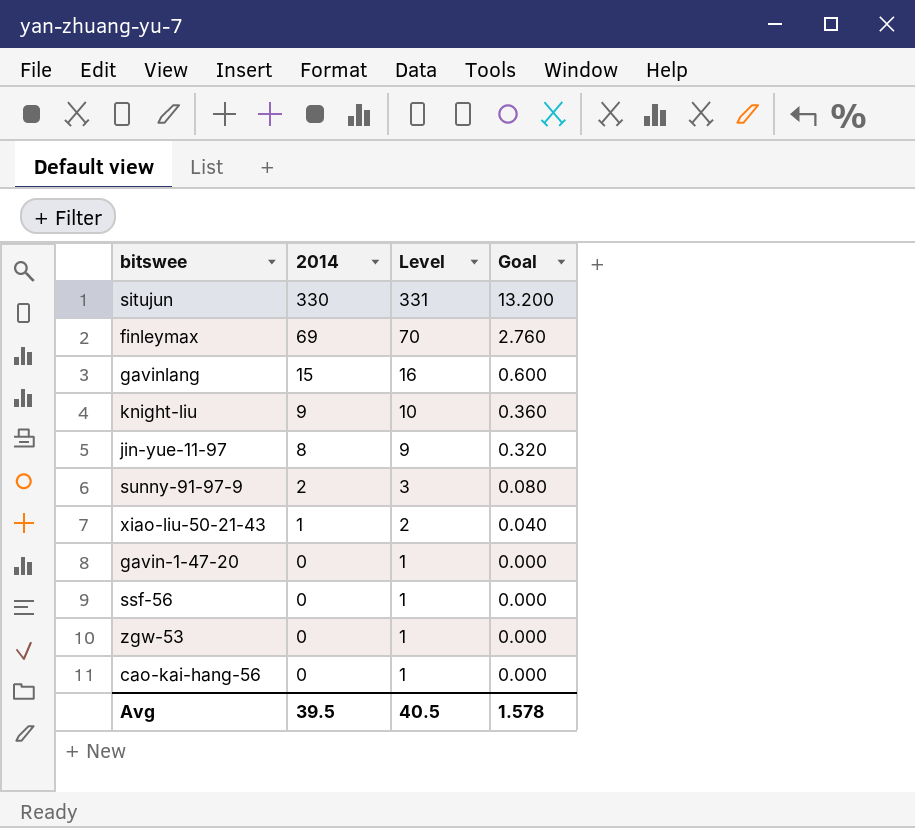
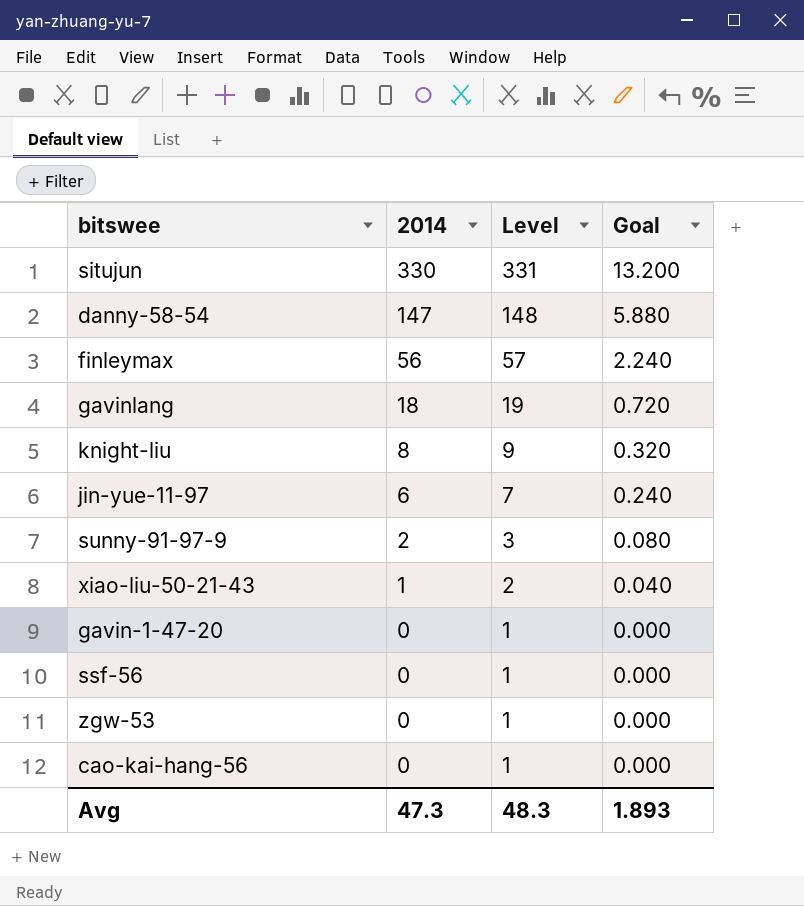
row danny-58-54: none -> 147 | 148 | 5.880
finleymax | 2014: 69 -> 56
finleymax | Level: 70 -> 57
finleymax | Goal: 2.760 -> 2.240
gavinlang | 2014: 15 -> 18
gavinlang | Level: 16 -> 19
gavinlang | Goal: 0.600 -> 0.720
knight-liu | 2014: 9 -> 8
knight-liu | Level: 10 -> 9
knight-liu | Goal: 0.360 -> 0.320
jin-yue-11-97 | 2014: 8 -> 6
jin-yue-11-97 | Level: 9 -> 7
jin-yue-11-97 | Goal: 0.320 -> 0.240
Avg | 2014: 39.5 -> 47.3
Avg | Level: 40.5 -> 48.3
Avg | Goal: 1.578 -> 1.893

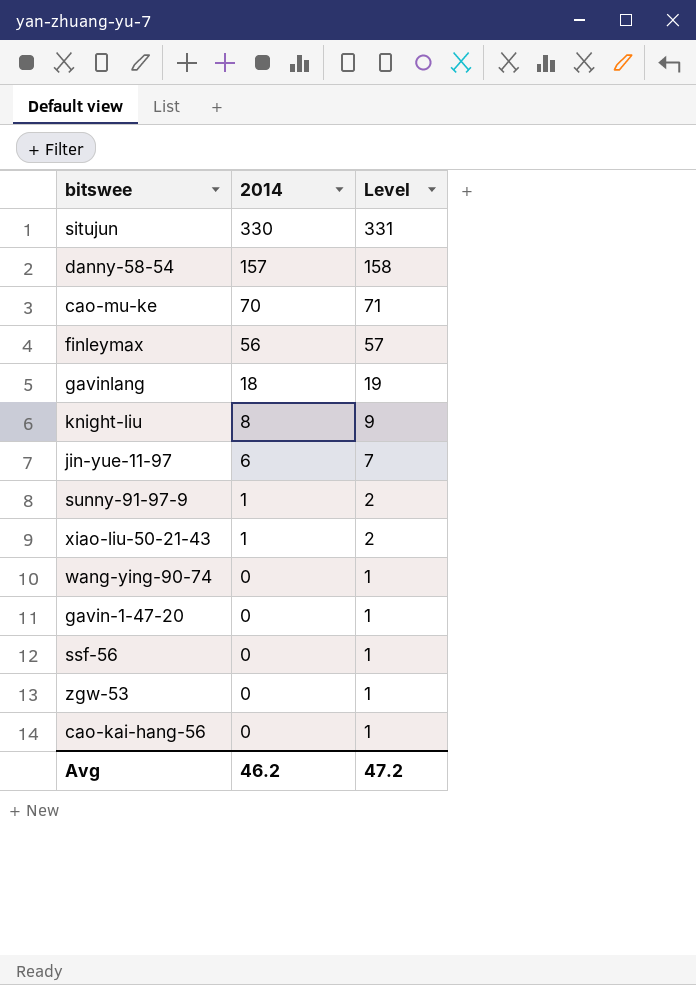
column Goal | formula: [2014] * 0.04 -> none
danny-58-54 | 2014: 147 -> 157
danny-58-54 | Level: 148 -> 158
row cao-mu-ke: none -> 70 | 71
sunny-91-97-9 | 2014: 2 -> 1
sunny-91-97-9 | Level: 3 -> 2
row wang-ying-90-74: none -> 0 | 1
Avg | 2014: 47.3 -> 46.2
Avg | Level: 48.3 -> 47.2

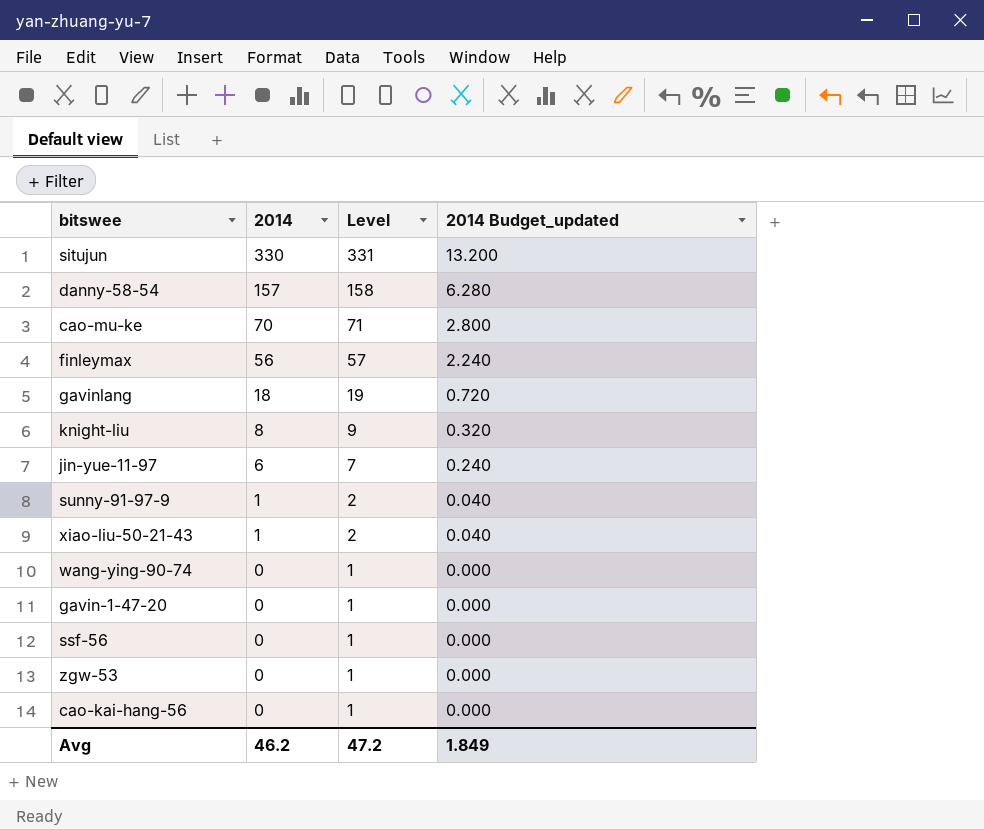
column 2014 Budget_updated | formula: none -> [2014] * 0.04

